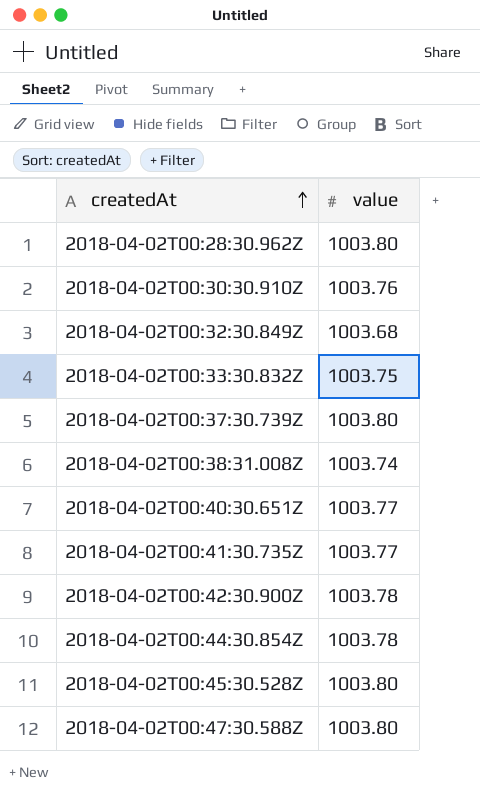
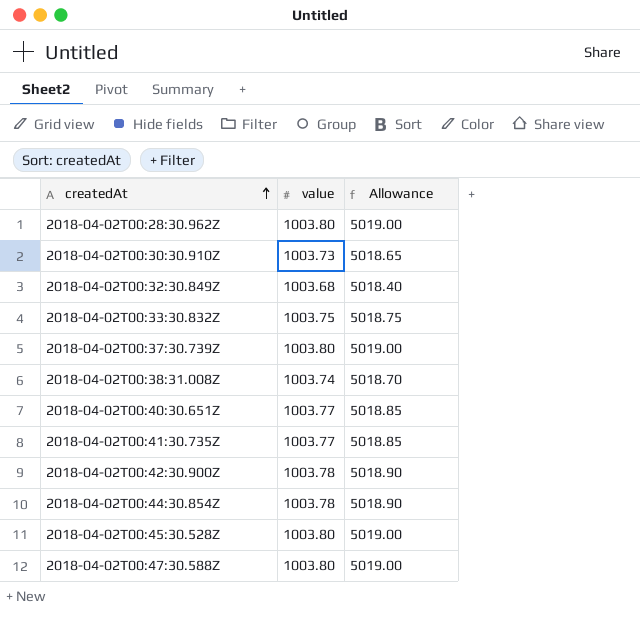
column Allowance | formula: none -> [value] * 5
2018-04-02T00:30:30.910Z | value: 1003.76 -> 1003.73

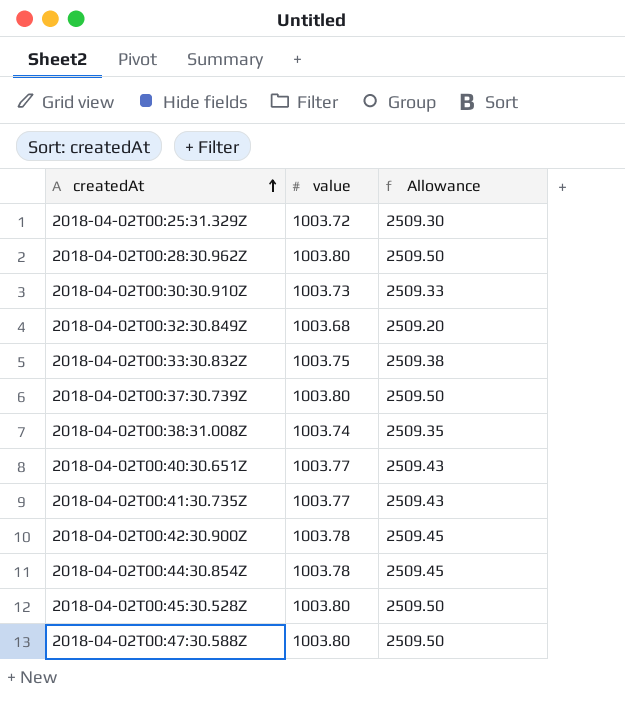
column Allowance | formula: [value] * 5 -> [value] * 2.5
row 2018-04-02T00:25:31.329Z: none -> 1003.72 | 2509.30

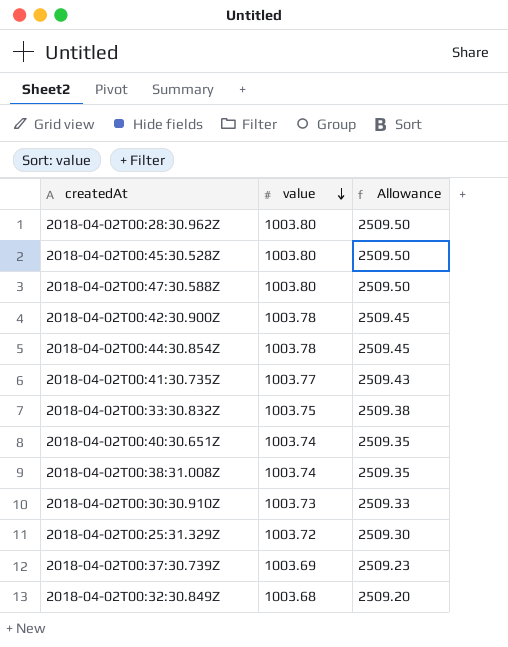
row order: createdAt ascending -> value descending
2018-04-02T00:40:30.651Z | value: 1003.77 -> 1003.74
2018-04-02T00:40:30.651Z | Allowance: 2509.43 -> 2509.35
2018-04-02T00:37:30.739Z | value: 1003.80 -> 1003.69
2018-04-02T00:37:30.739Z | Allowance: 2509.50 -> 2509.23

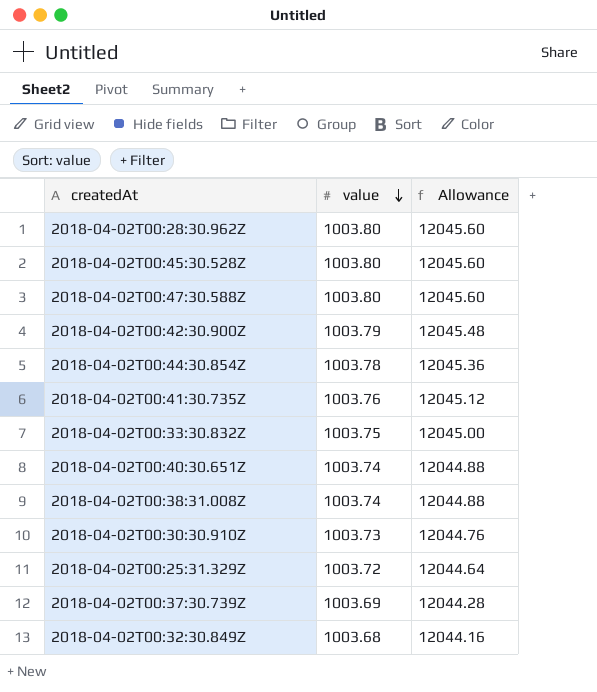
column Allowance | formula: [value] * 2.5 -> [value] * 12
2018-04-02T00:42:30.900Z | value: 1003.78 -> 1003.79
2018-04-02T00:41:30.735Z | value: 1003.77 -> 1003.76

